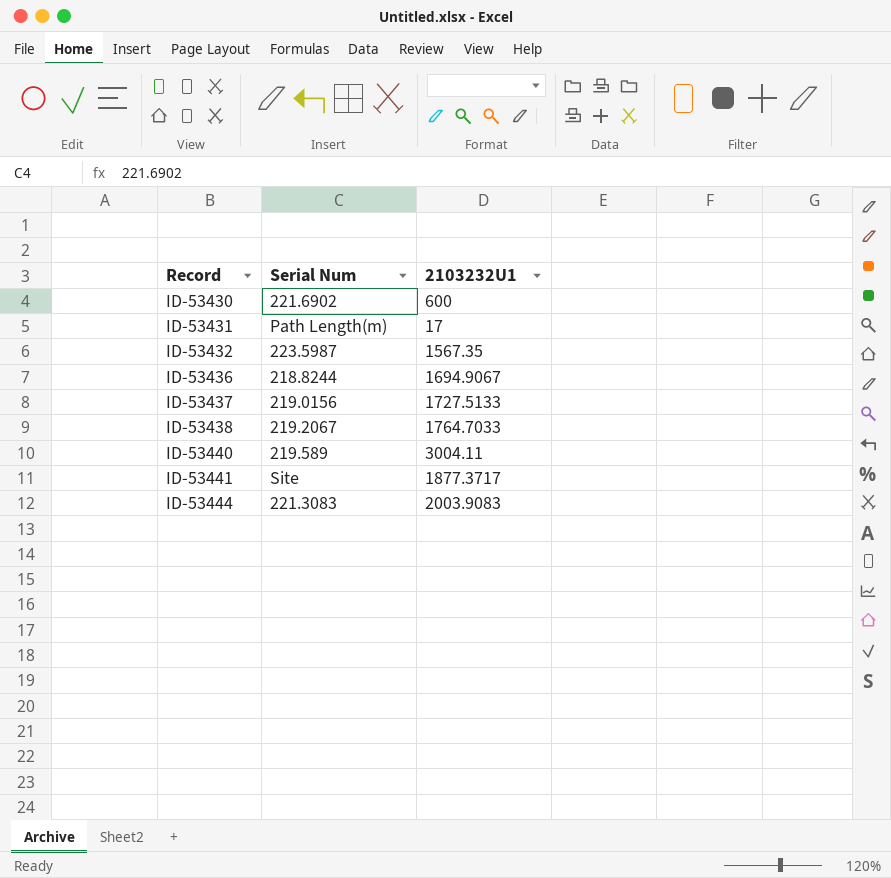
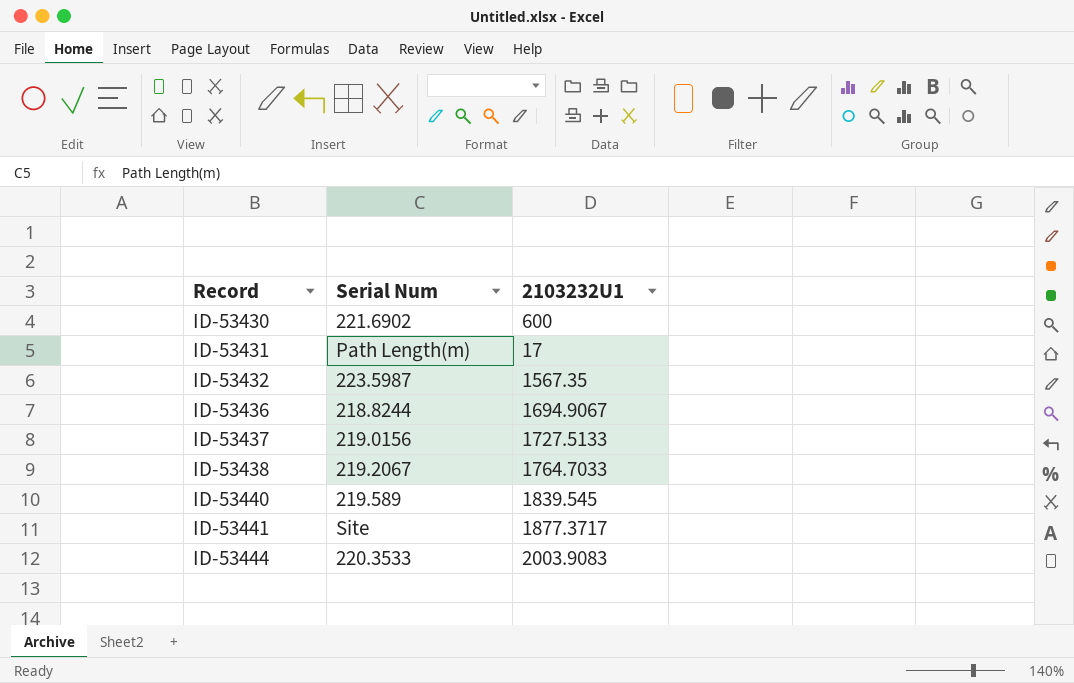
ID-53440 | 2103232U1: 3004.11 -> 1839.545
ID-53444 | Serial Num: 221.3083 -> 220.3533

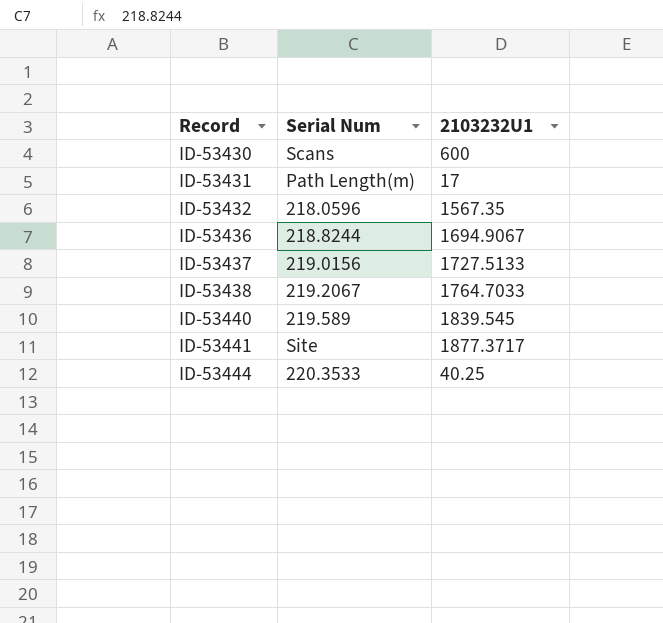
ID-53430 | Serial Num: 221.6902 -> Scans
ID-53432 | Serial Num: 223.5987 -> 218.0596
ID-53444 | 2103232U1: 2003.9083 -> 40.25

